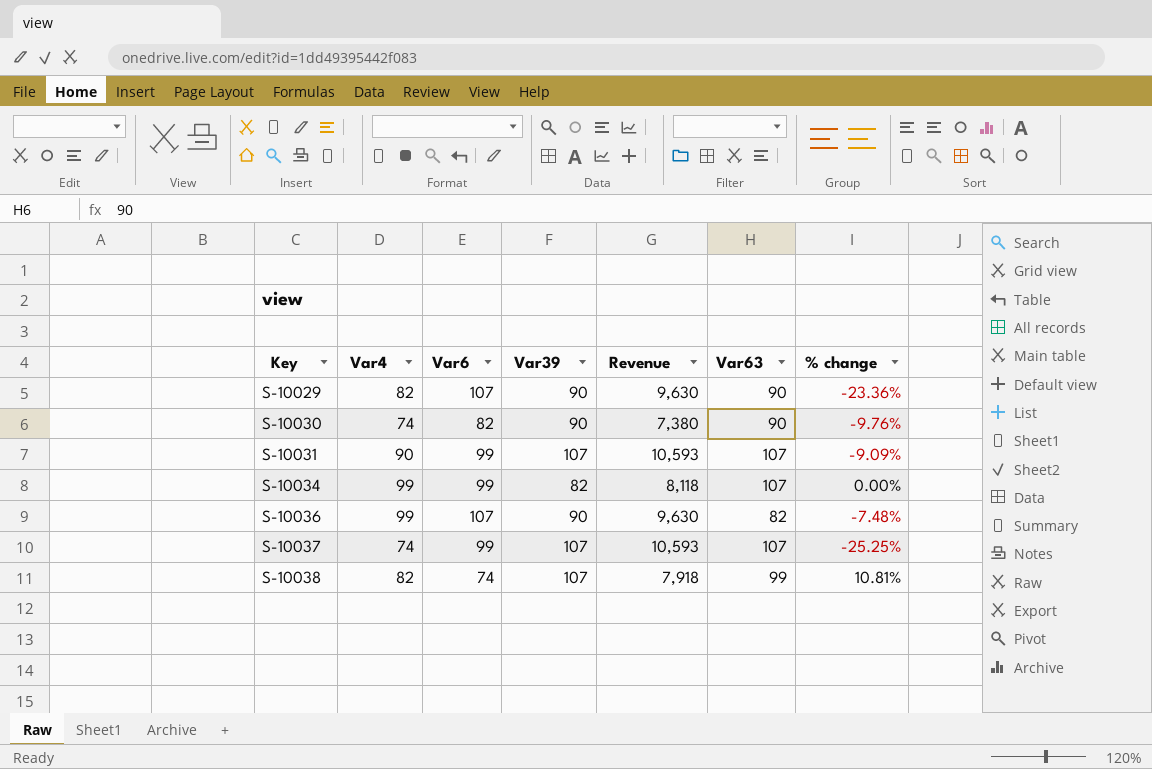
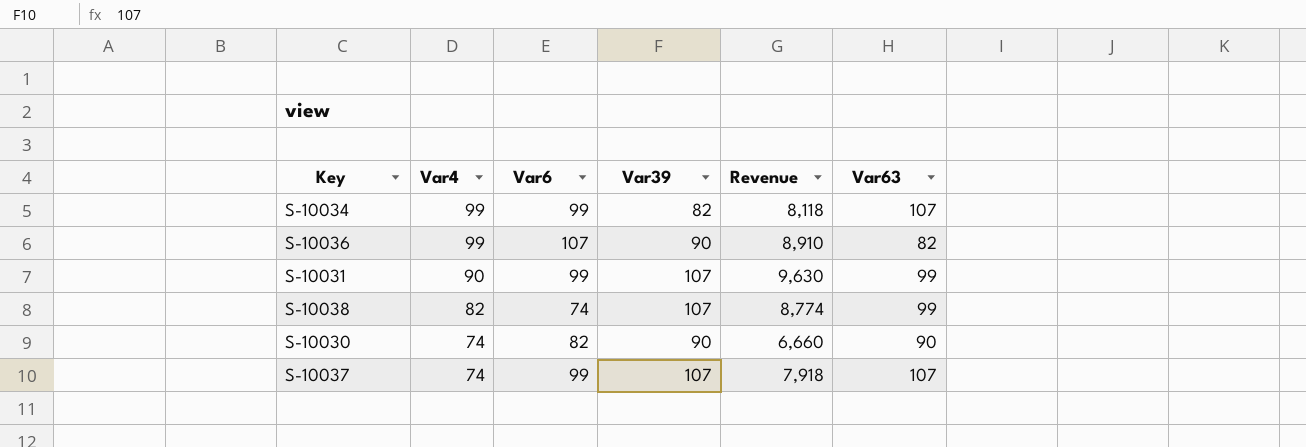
row order: Key ascending -> Var4 descending
column % change | formula: ([Var4] - [Var6]) / [Var6] -> none
column Revenue | formula: [Var6] * [Var39] -> [Var4] * [Var39]
row S-10029: 82 | 107 | 90 | 9,630 | 90 | -23.36% -> none
S-10031 | Var63: 107 -> 99

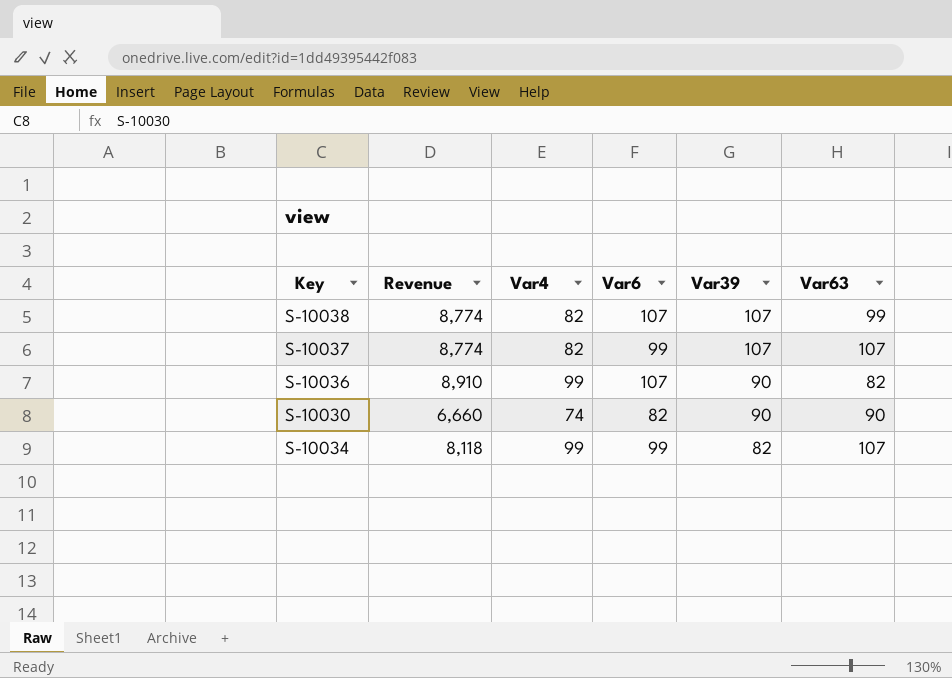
row order: Var4 descending -> Var39 descending
column Revenue | position: 5 -> 2
row S-10031: 90 | 99 | 107 | 9,630 | 99 -> none
S-10038 | Var6: 74 -> 107
S-10037 | Revenue: 7,918 -> 8,774
S-10037 | Var4: 74 -> 82

